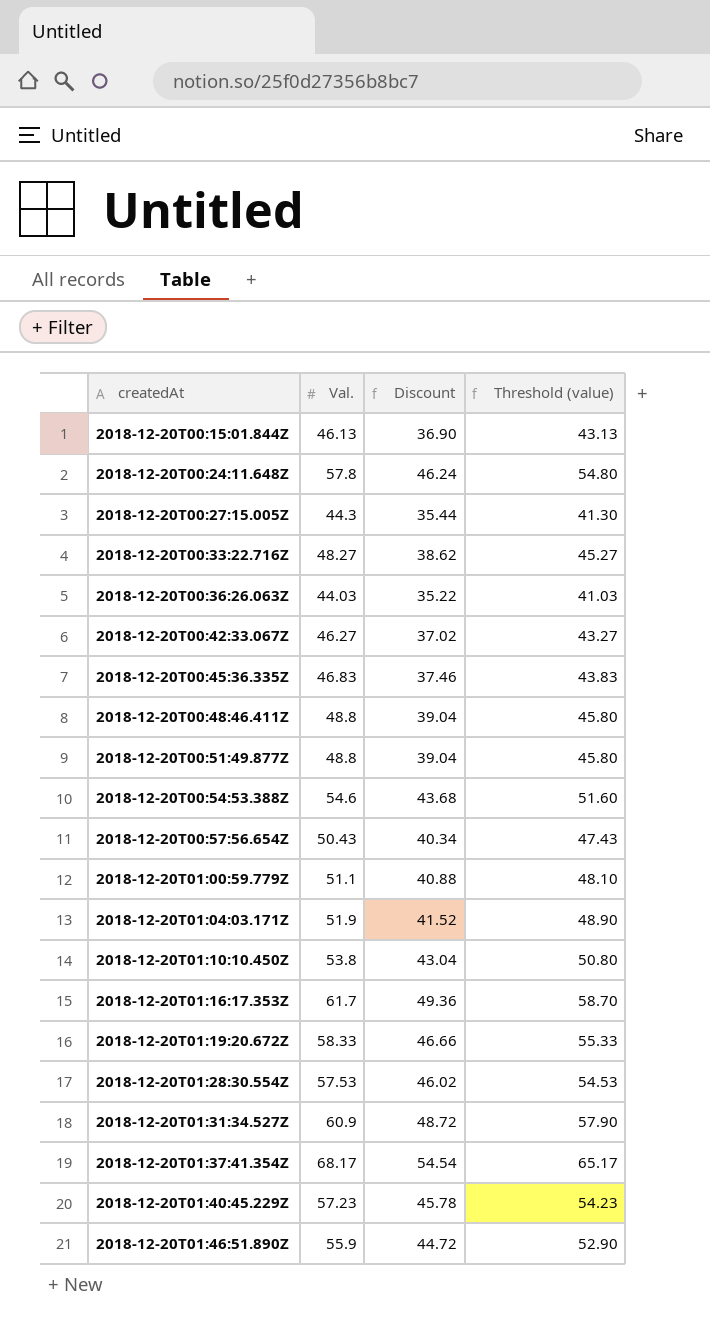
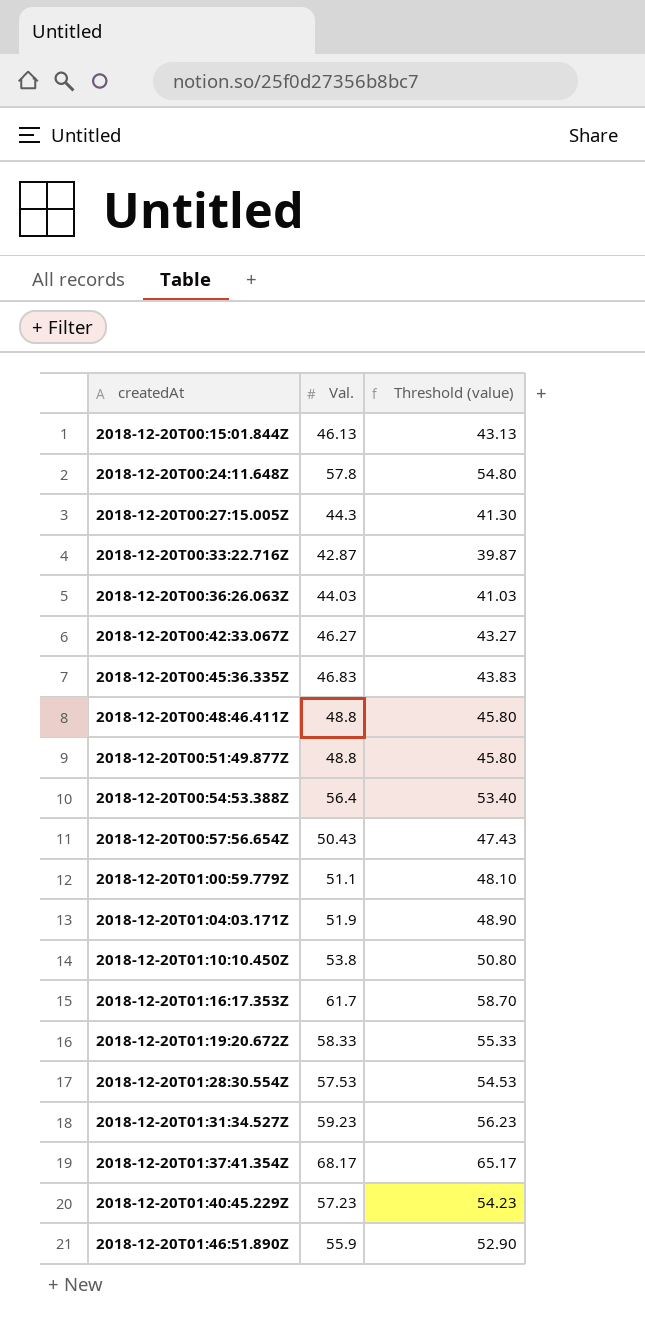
column Discount | formula: [Val.] * 0.8 -> none
2018-12-20T00:33:22.716Z | Val.: 48.27 -> 42.87
2018-12-20T00:33:22.716Z | Threshold (value): 45.27 -> 39.87
2018-12-20T00:54:53.388Z | Val.: 54.6 -> 56.4
2018-12-20T00:54:53.388Z | Threshold (value): 51.60 -> 53.40
2018-12-20T01:31:34.527Z | Val.: 60.9 -> 59.23
2018-12-20T01:31:34.527Z | Threshold (value): 57.90 -> 56.23

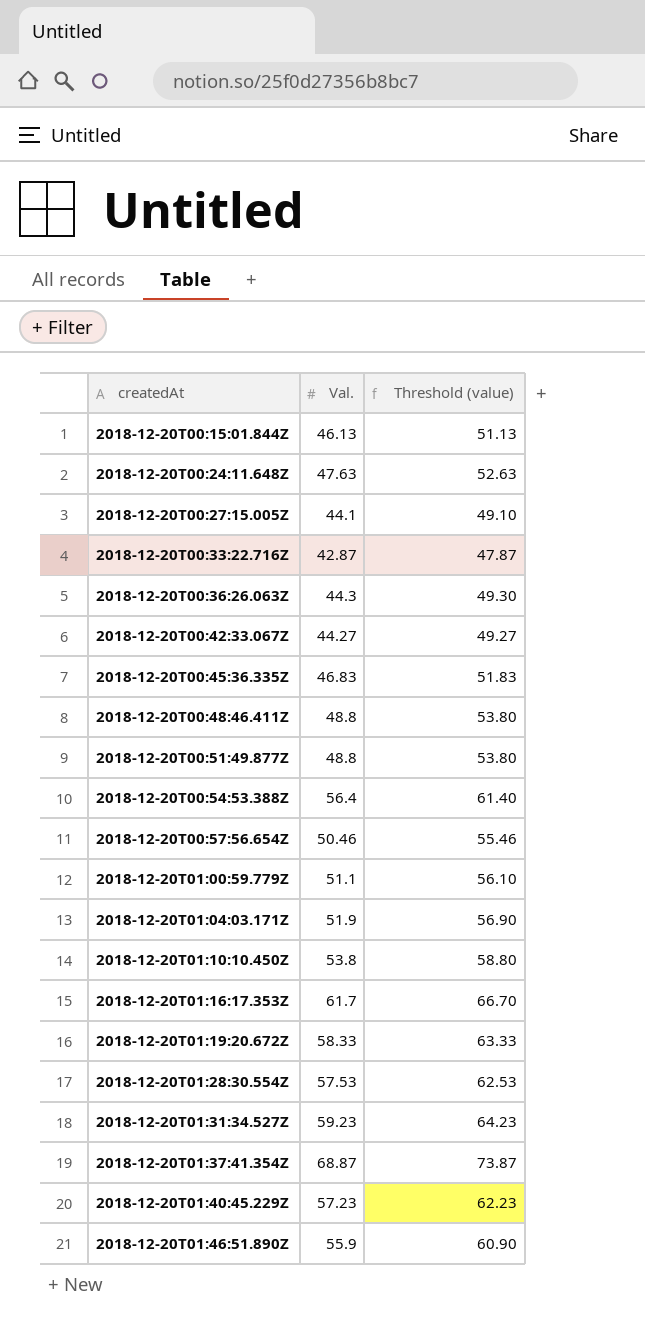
column Threshold (value) | formula: [Val.] - 3 -> [Val.] + 5
2018-12-20T00:24:11.648Z | Val.: 57.8 -> 47.63
2018-12-20T00:27:15.005Z | Val.: 44.3 -> 44.1
2018-12-20T00:36:26.063Z | Val.: 44.03 -> 44.3
2018-12-20T00:42:33.067Z | Val.: 46.27 -> 44.27
2018-12-20T00:57:56.654Z | Val.: 50.43 -> 50.46
2018-12-20T01:37:41.354Z | Val.: 68.17 -> 68.87

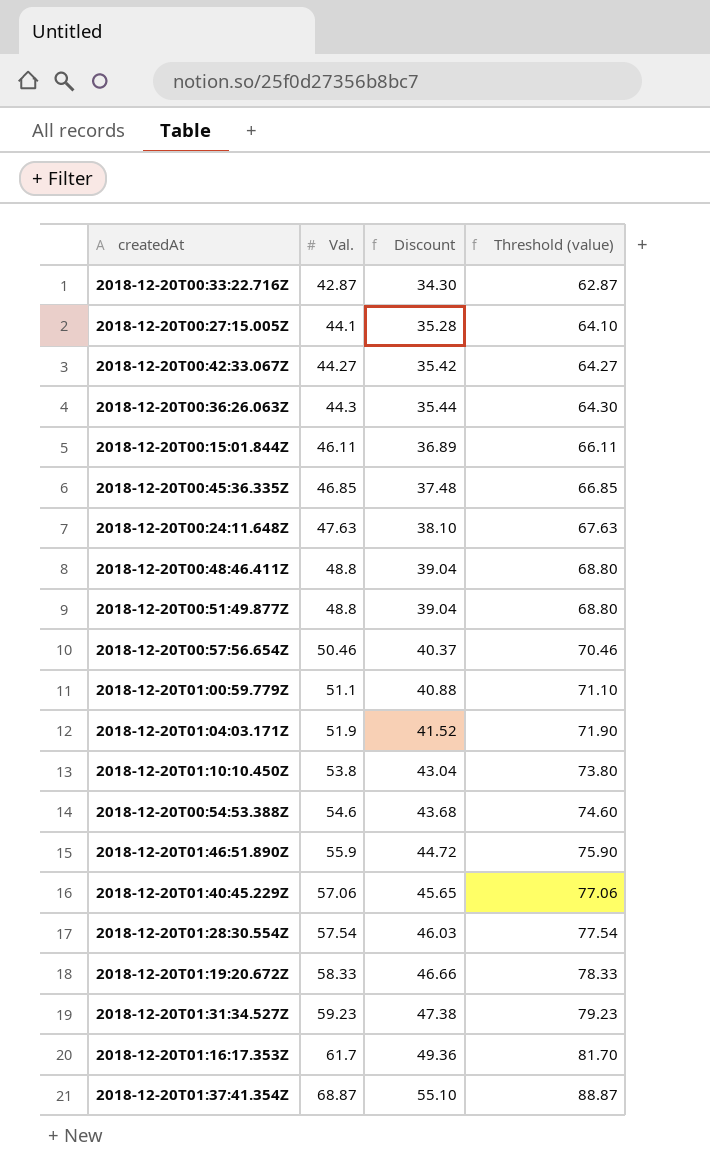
row order: createdAt ascending -> Val. ascending
column Discount | formula: none -> [Val.] * 0.8
column Threshold (value) | formula: [Val.] + 5 -> [Val.] + 20
2018-12-20T00:15:01.844Z | Val.: 46.13 -> 46.11
2018-12-20T00:45:36.335Z | Val.: 46.83 -> 46.85
2018-12-20T00:54:53.388Z | Val.: 56.4 -> 54.6
2018-12-20T01:40:45.229Z | Val.: 57.23 -> 57.06
2018-12-20T01:28:30.554Z | Val.: 57.53 -> 57.54

